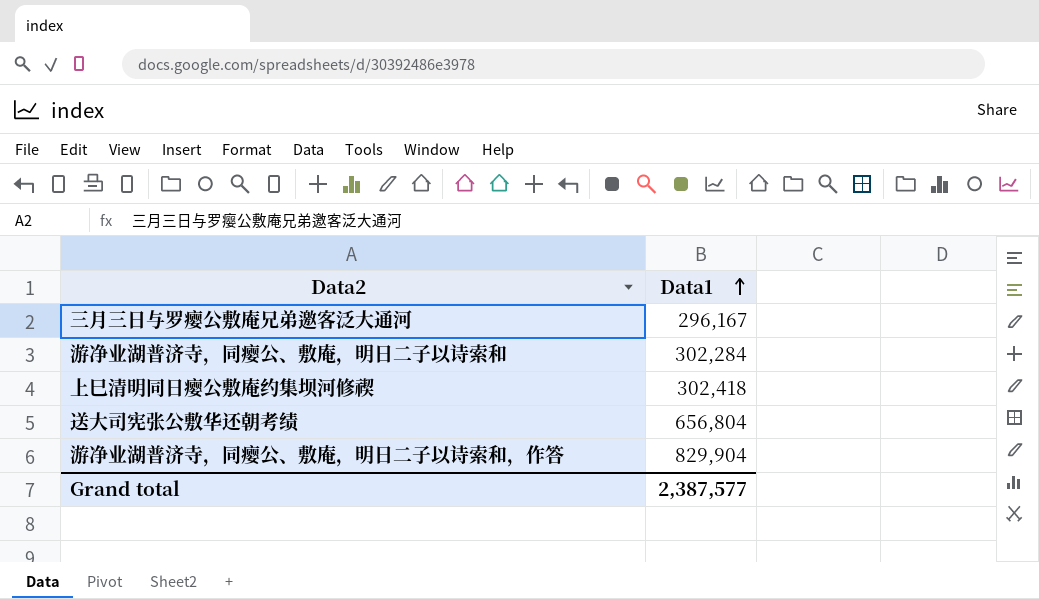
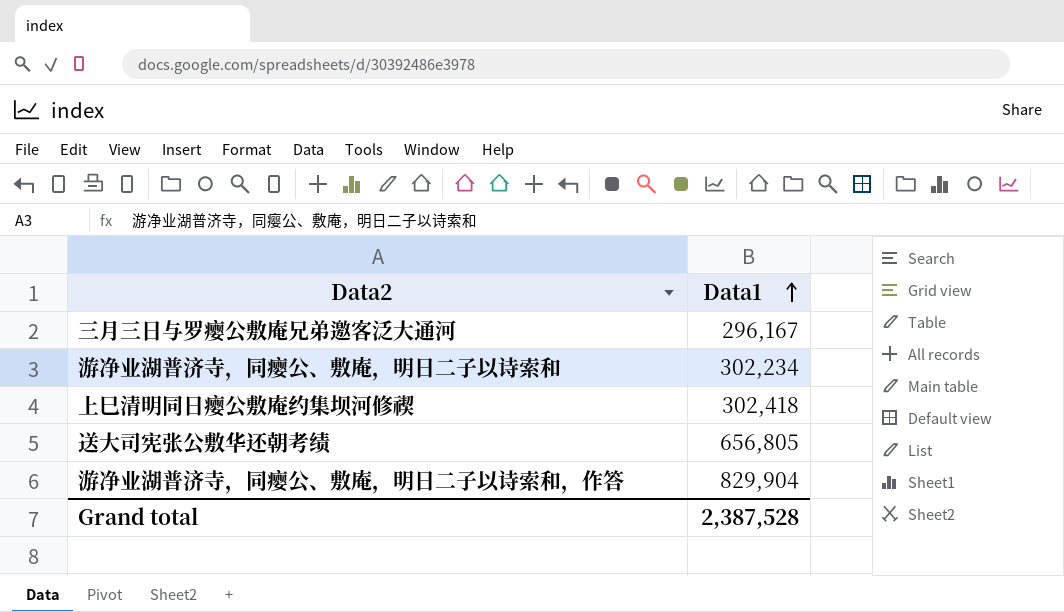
游净业湖普济寺，同瘿公、敷庵，明日二子以诗索和 | Data1: 302,284 -> 302,234
送大司宪张公敷华还朝考绩 | Data1: 656,804 -> 656,805
Grand total | Data1: 2,387,577 -> 2,387,528

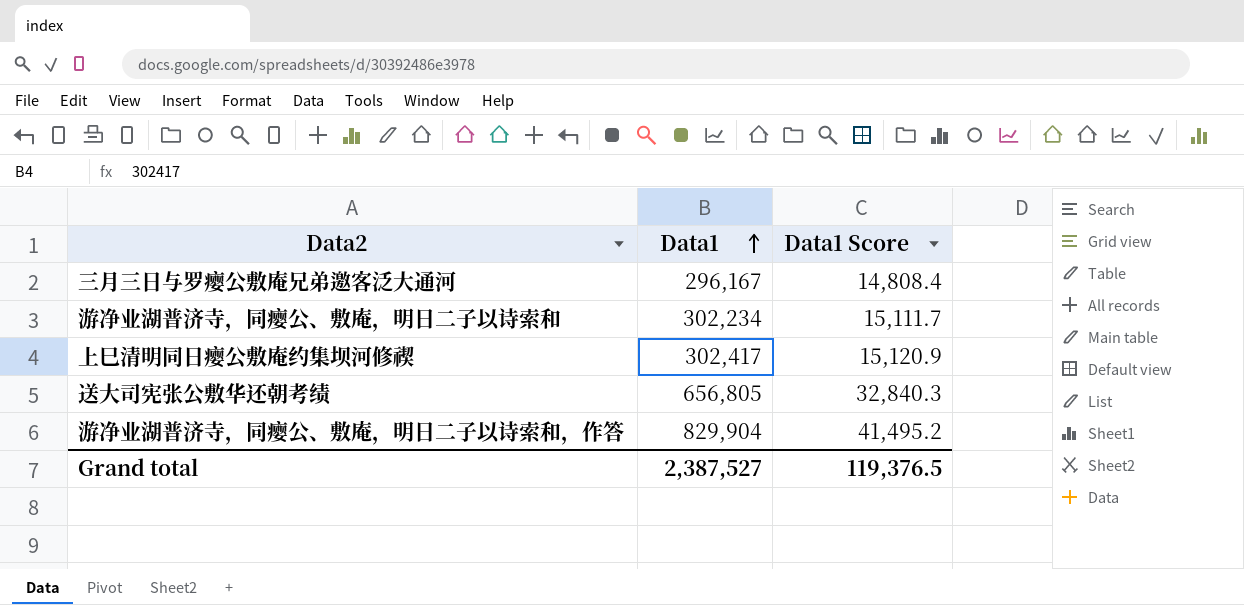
column Data1 Score | formula: none -> [Data1] * 0.05
上巳清明同日瘿公敷庵约集坝河修禊 | Data1: 302,418 -> 302,417
Grand total | Data1: 2,387,528 -> 2,387,527

